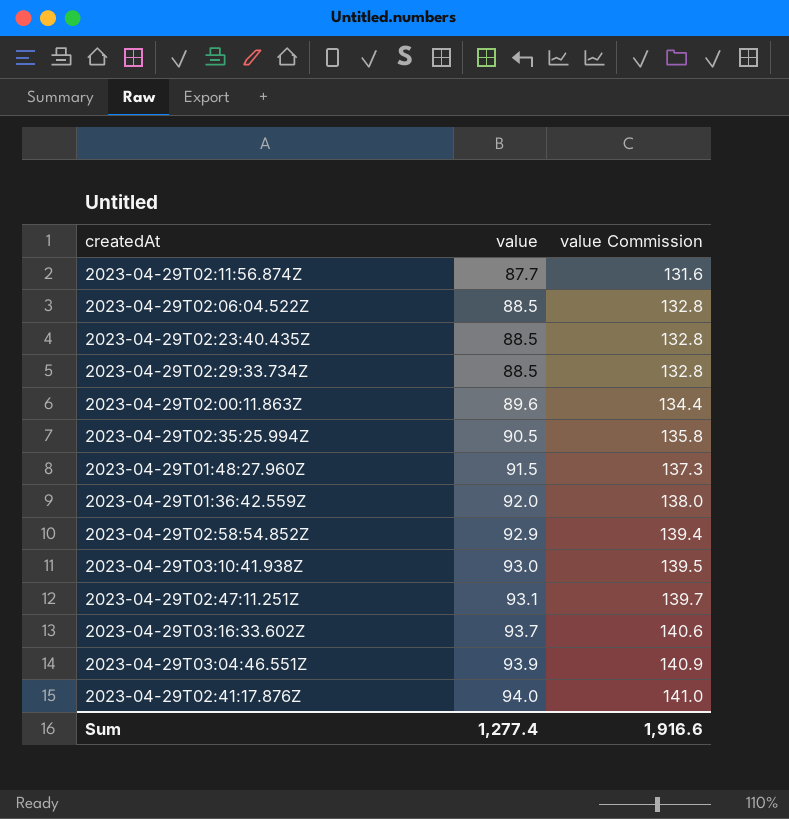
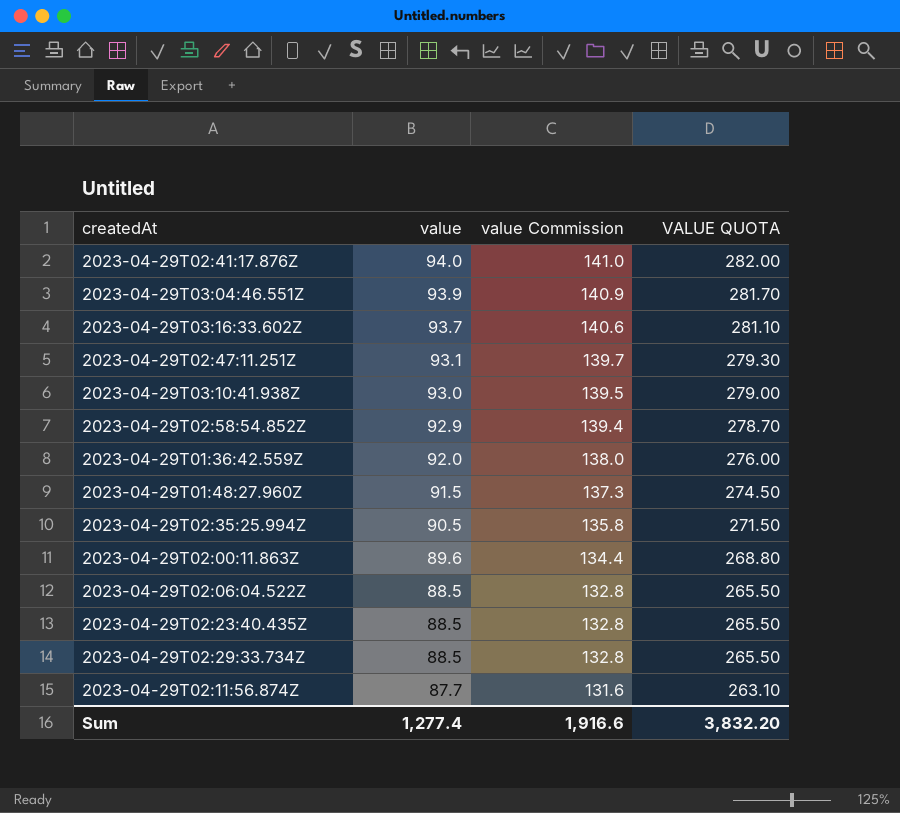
row order: value ascending -> value descending
column VALUE QUOTA | formula: none -> [value] * 3

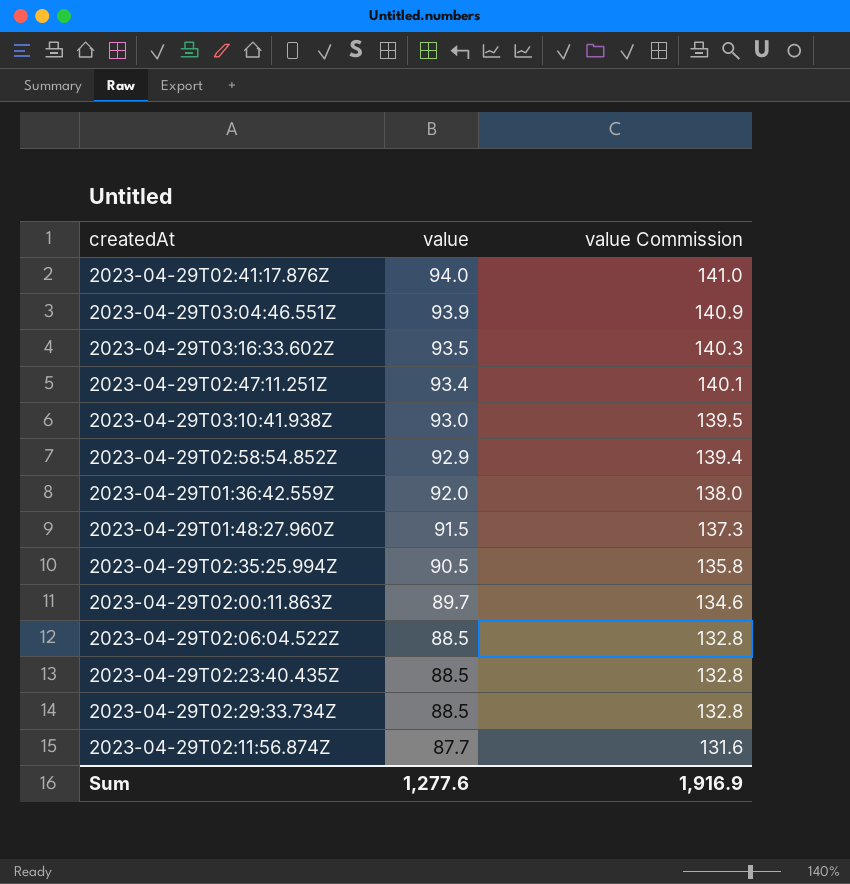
column VALUE QUOTA | formula: [value] * 3 -> none
2023-04-29T03:16:33.602Z | value: 93.7 -> 93.5
2023-04-29T03:16:33.602Z | value Commission: 140.6 -> 140.3
2023-04-29T02:47:11.251Z | value: 93.1 -> 93.4
2023-04-29T02:47:11.251Z | value Commission: 139.7 -> 140.1
2023-04-29T02:00:11.863Z | value: 89.6 -> 89.7
2023-04-29T02:00:11.863Z | value Commission: 134.4 -> 134.6
Sum | value: 1,277.4 -> 1,277.6
Sum | value Commission: 1,916.6 -> 1,916.9

